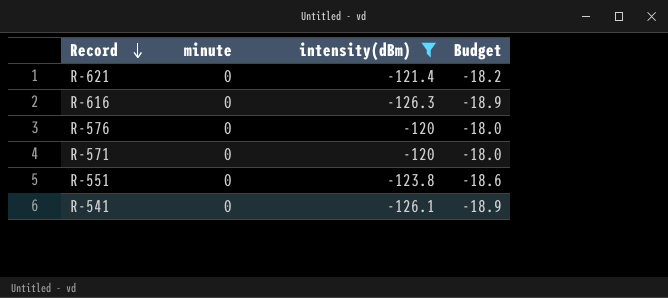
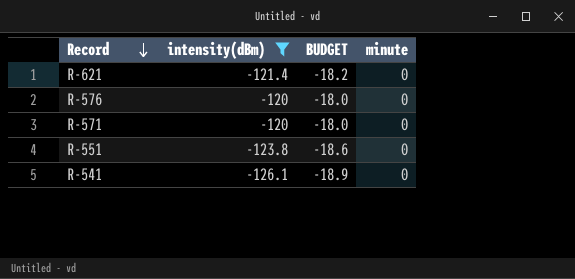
column name: Budget -> BUDGET
column minute | position: 2 -> 4
row R-616: 0 | -126.3 | -18.9 -> none

